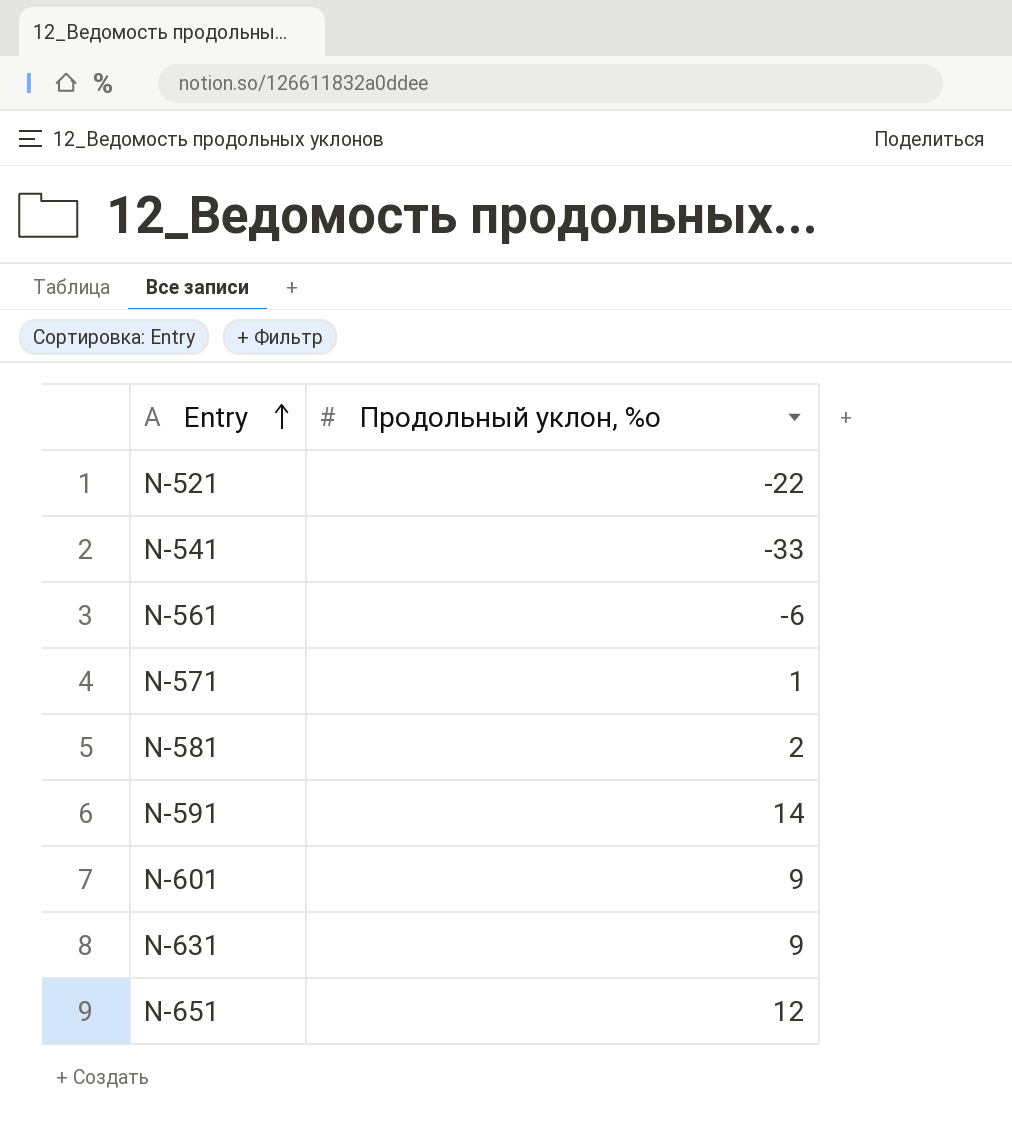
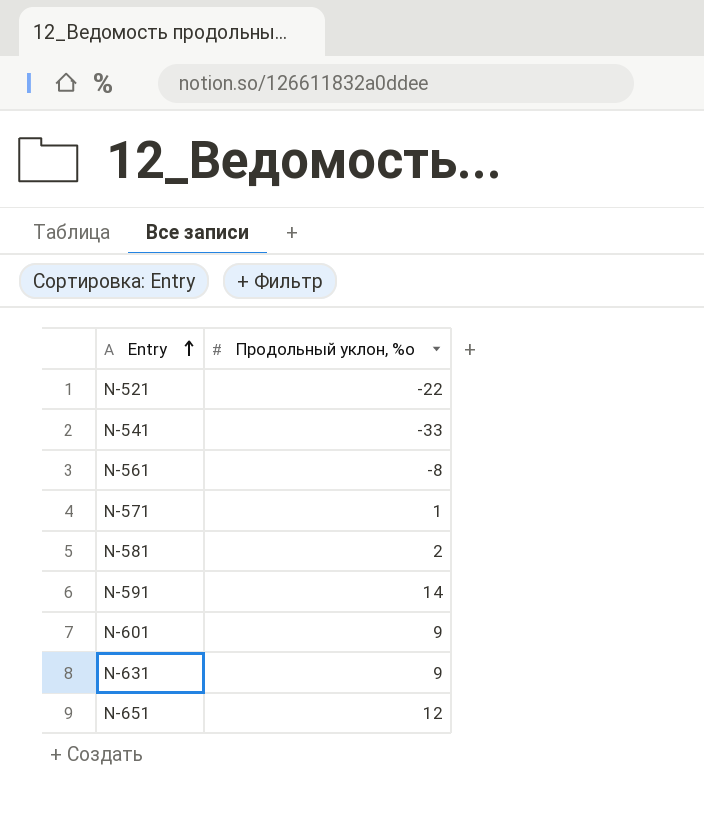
N-561 | Продольный уклон, %о: -6 -> -8

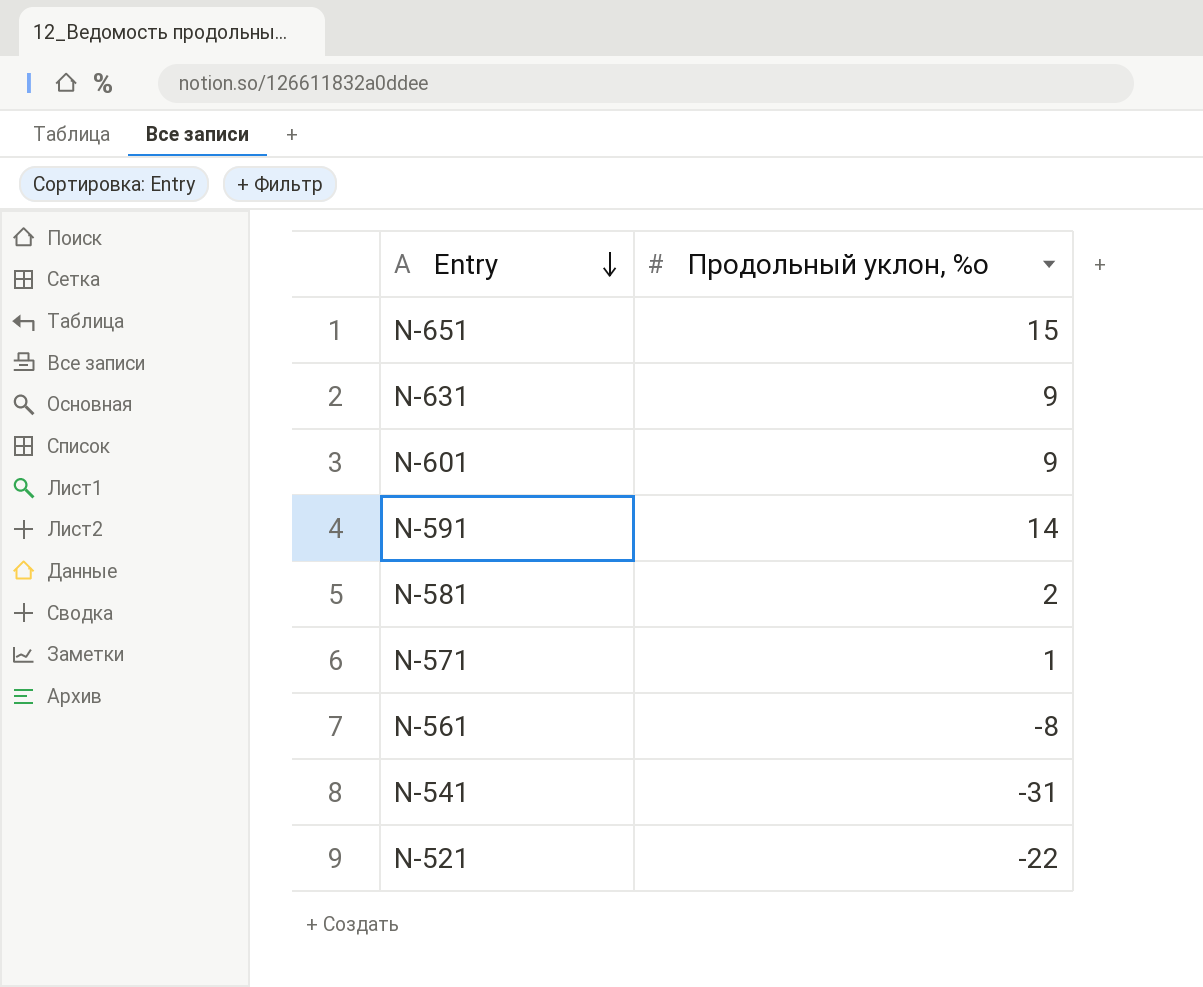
row order: Entry ascending -> Entry descending
N-651 | Продольный уклон, %о: 12 -> 15
N-541 | Продольный уклон, %о: -33 -> -31

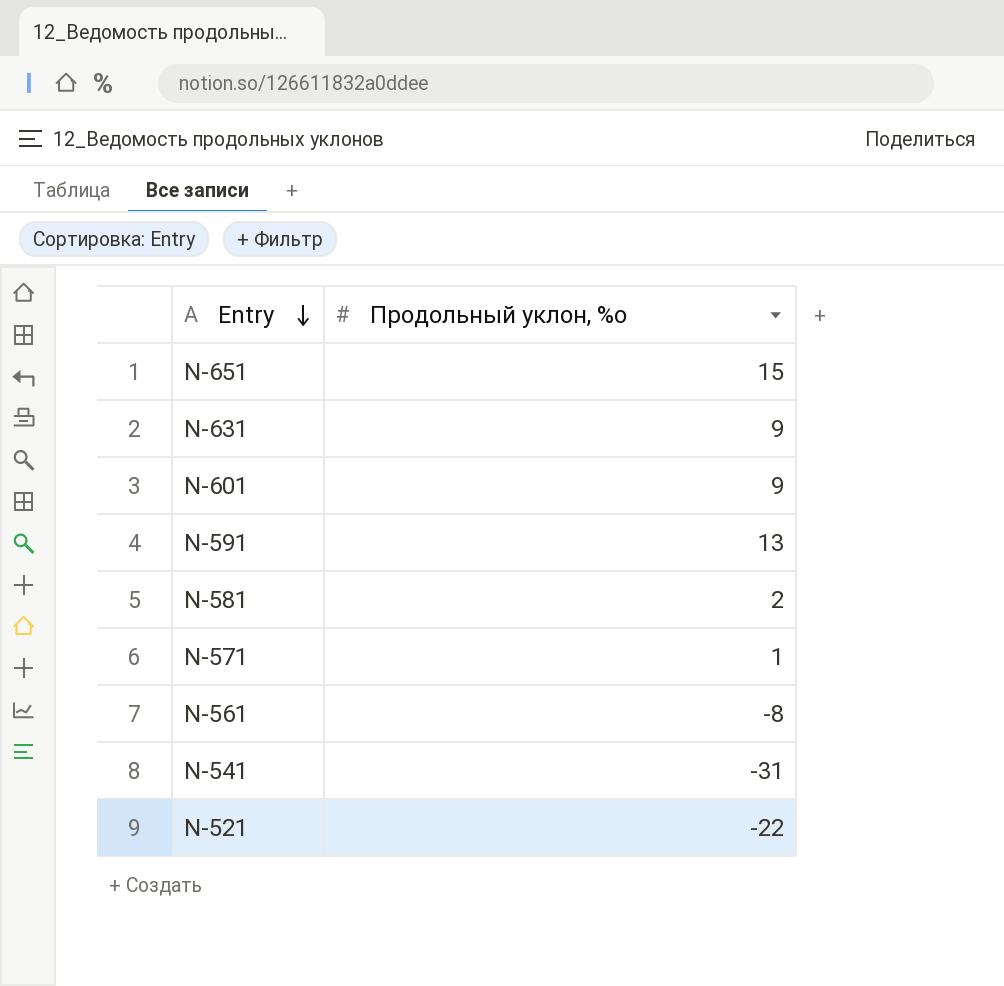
N-591 | Продольный уклон, %о: 14 -> 13

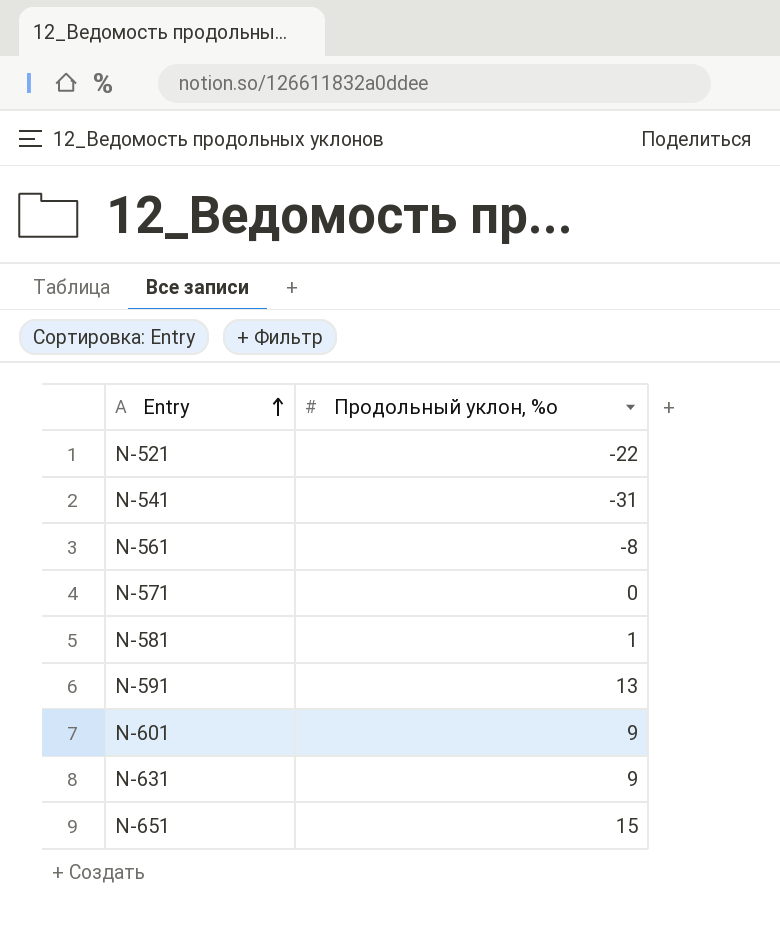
row order: Entry descending -> Entry ascending
N-571 | Продольный уклон, %о: 1 -> 0
N-581 | Продольный уклон, %о: 2 -> 1

